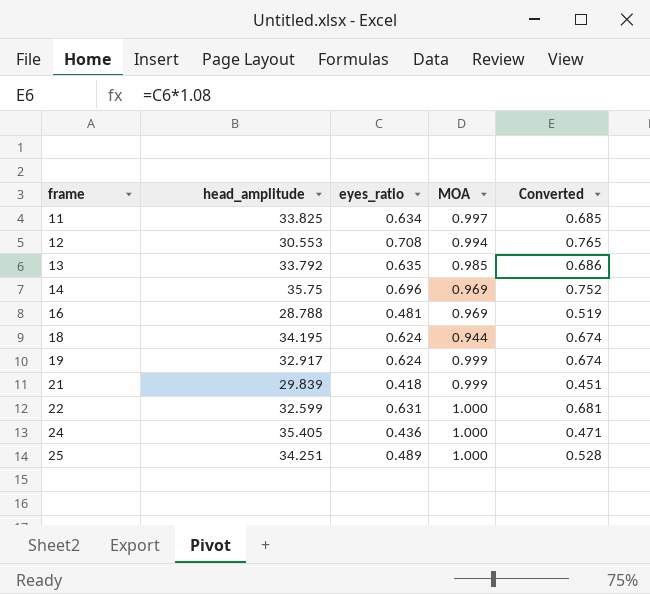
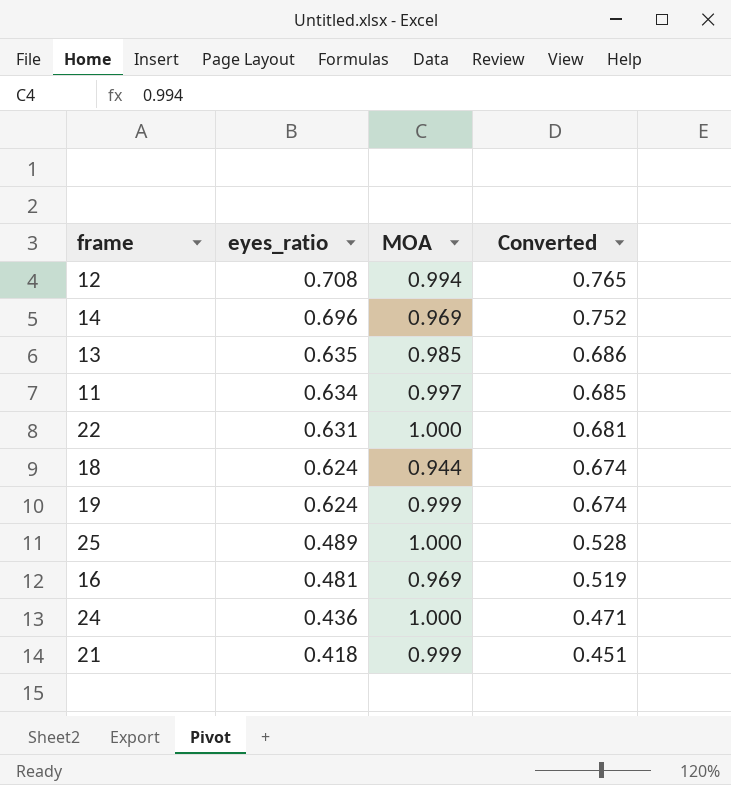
row order: frame ascending -> eyes_ratio descending
column head_amplitude | position: 2 -> none

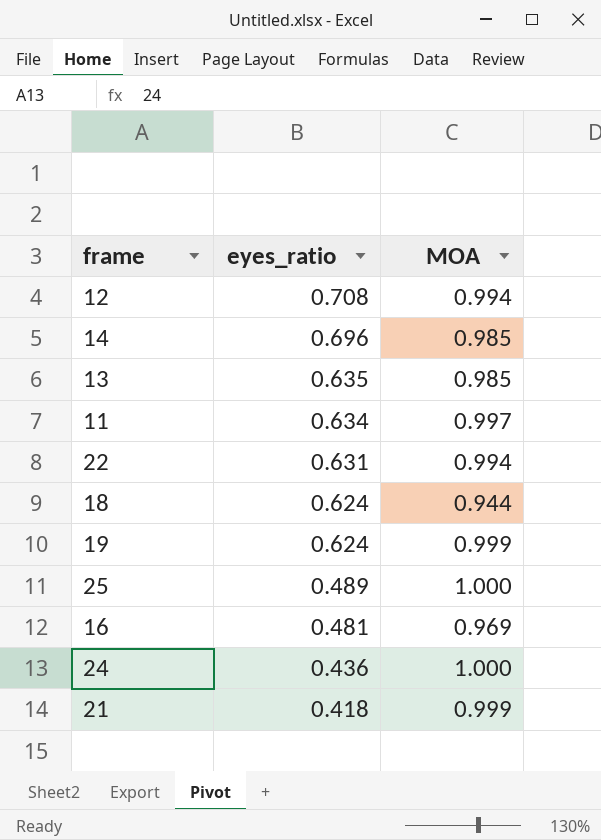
column Converted | formula: [eyes_ratio] * 1.08 -> none
14 | MOA: 0.969 -> 0.985
22 | MOA: 1.000 -> 0.994

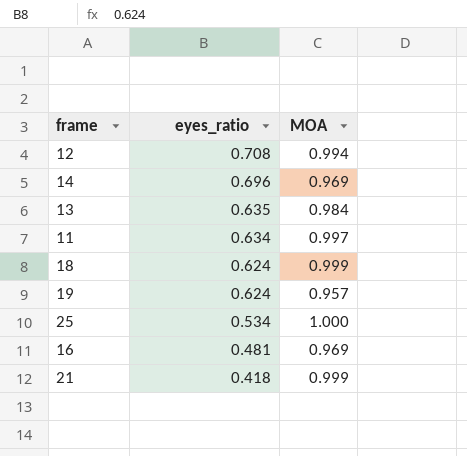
row 22: 0.631 | 0.994 -> none
row 24: 0.436 | 1.000 -> none
14 | MOA: 0.985 -> 0.969
13 | MOA: 0.985 -> 0.984
18 | MOA: 0.944 -> 0.999
19 | MOA: 0.999 -> 0.957
25 | eyes_ratio: 0.489 -> 0.534

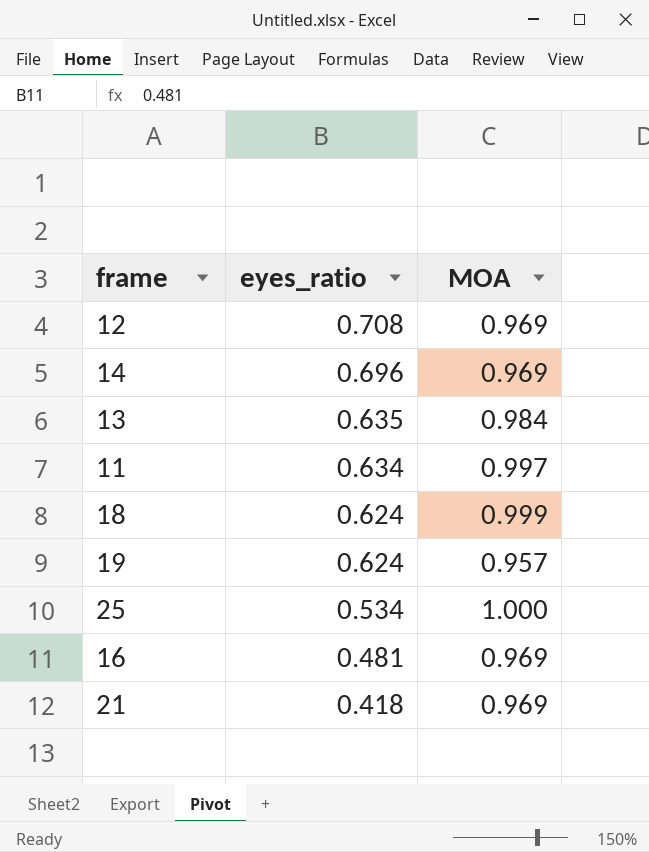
12 | MOA: 0.994 -> 0.969
21 | MOA: 0.999 -> 0.969

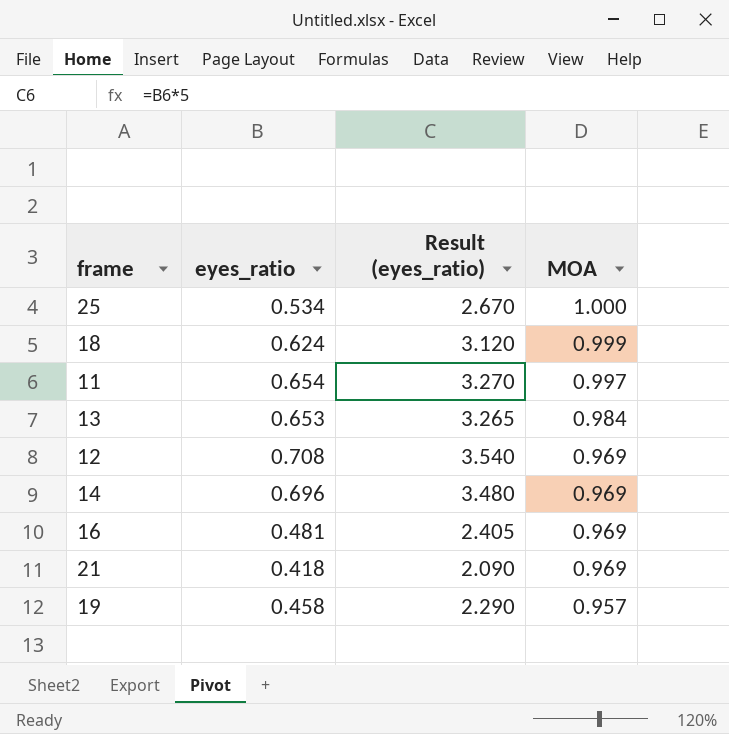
row order: eyes_ratio descending -> MOA descending
column Result (eyes_ratio) | formula: none -> [eyes_ratio] * 5
11 | eyes_ratio: 0.634 -> 0.654
13 | eyes_ratio: 0.635 -> 0.653
19 | eyes_ratio: 0.624 -> 0.458

